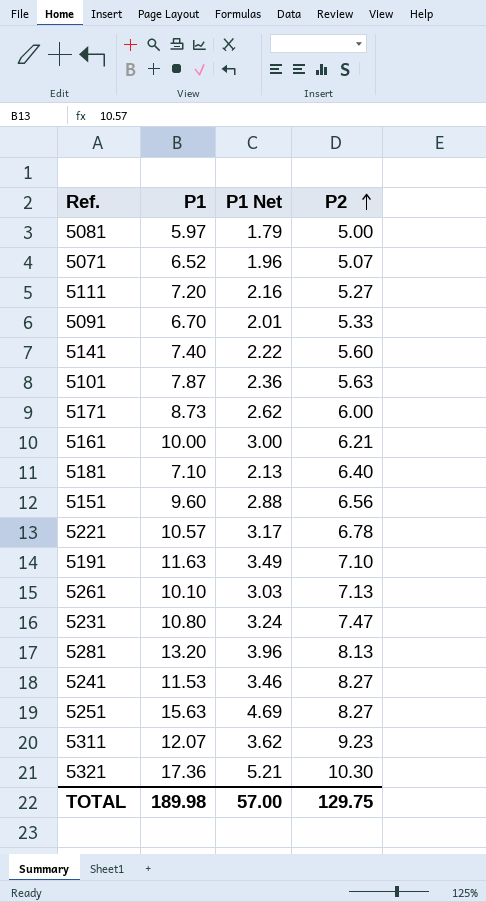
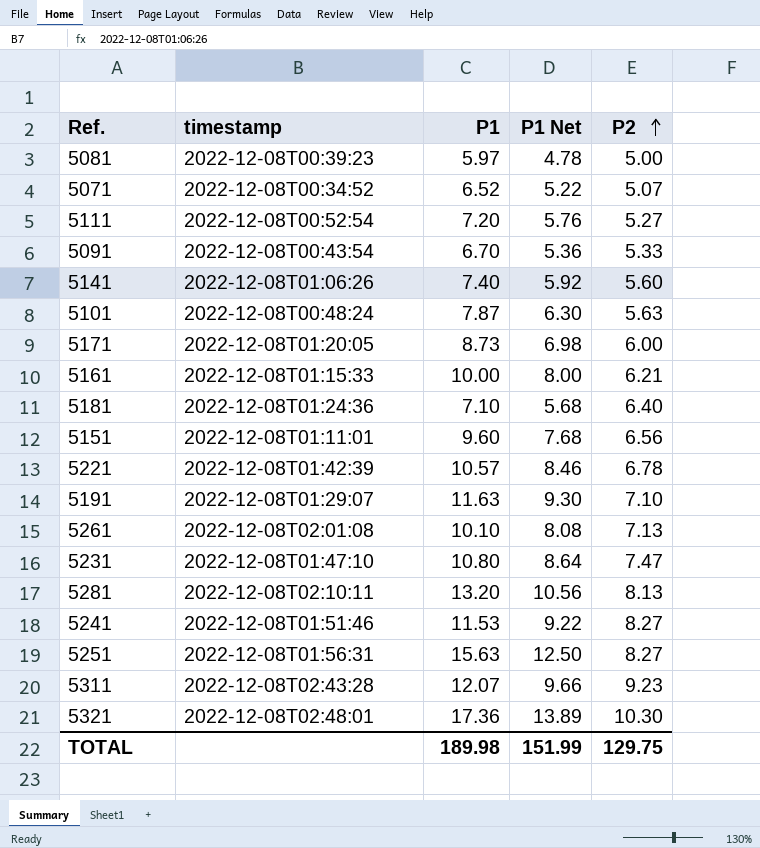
column timestamp | position: none -> 2
column P1 Net | formula: [P1] * 0.3 -> [P1] * 0.8
TOTAL | P1 Net: 57.00 -> 151.99

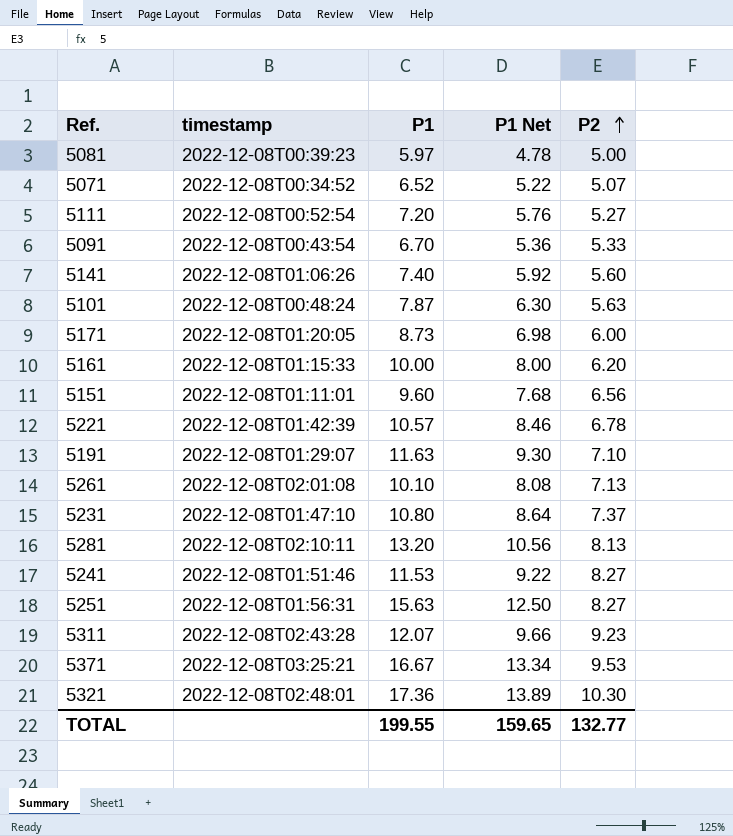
row 5181: 2022-12-08T01:24:36 | 7.10 | 5.68 | 6.40 -> none
5161 | P2: 6.21 -> 6.20
5231 | P2: 7.47 -> 7.37
row 5371: none -> 2022-12-08T03:25:21 | 16.67 | 13.34 | 9.53
TOTAL | P1: 189.98 -> 199.55
TOTAL | P1 Net: 151.99 -> 159.65
TOTAL | P2: 129.75 -> 132.77

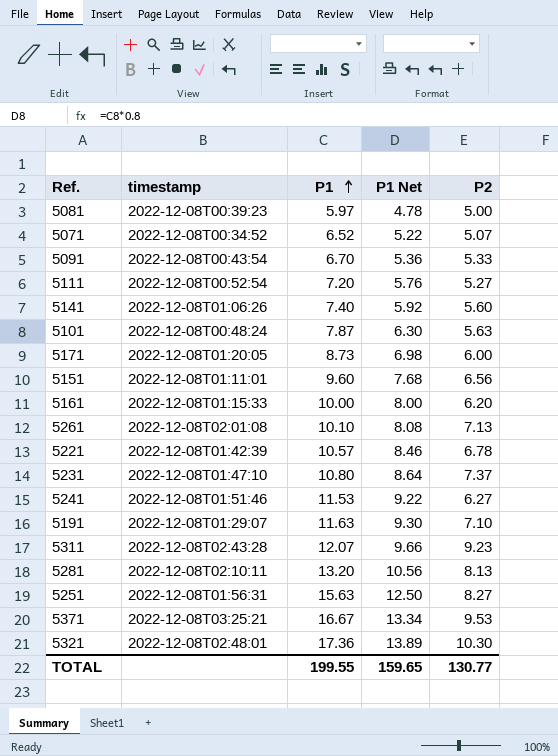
row order: P2 ascending -> P1 ascending
5241 | P2: 8.27 -> 6.27
TOTAL | P2: 132.77 -> 130.77

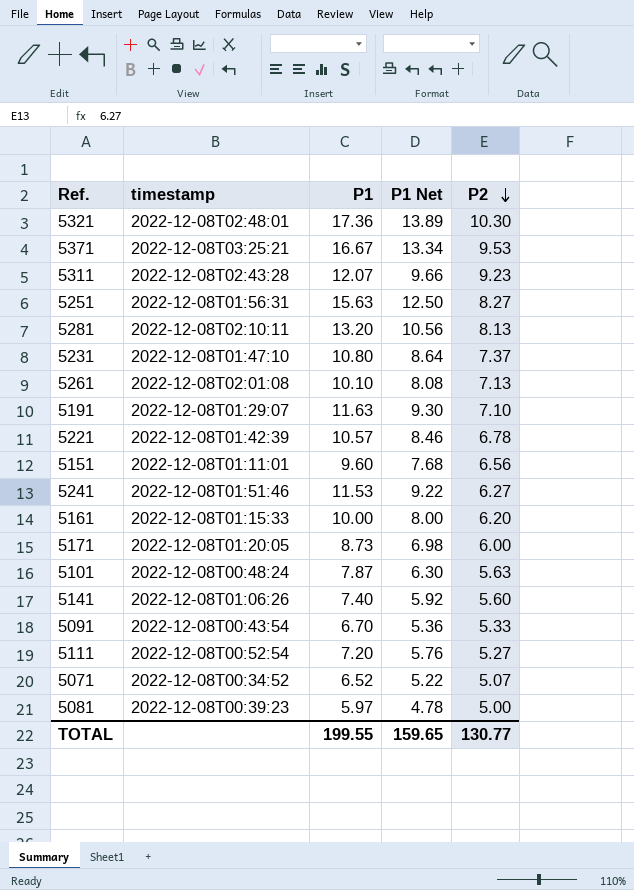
row order: P1 ascending -> P2 descending

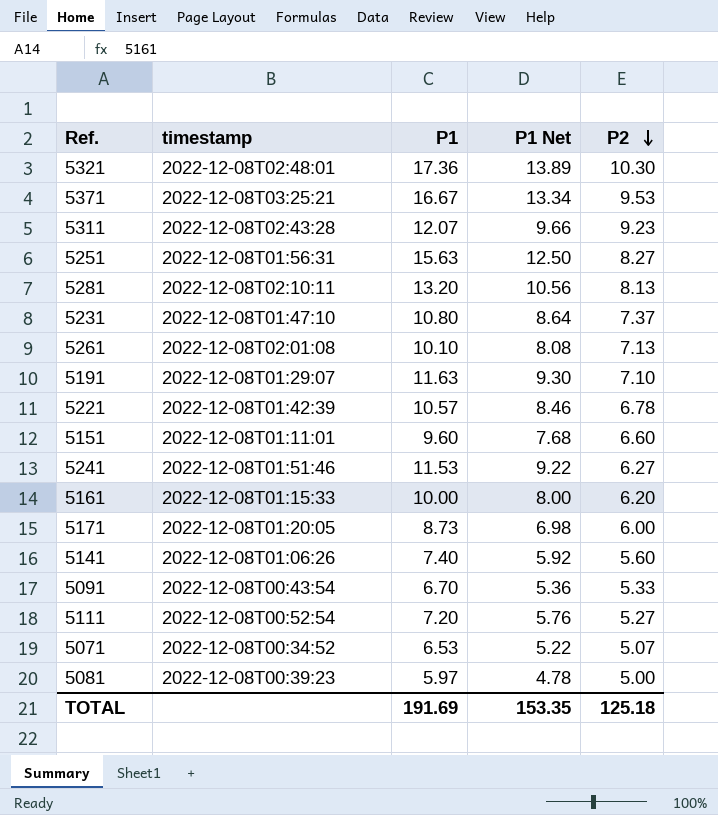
row 5101: 2022-12-08T00:48:24 | 7.87 | 6.30 | 5.63 -> none
5151 | P2: 6.56 -> 6.60
5071 | P1: 6.52 -> 6.53
TOTAL | P1: 199.55 -> 191.69
TOTAL | P1 Net: 159.65 -> 153.35
TOTAL | P2: 130.77 -> 125.18

